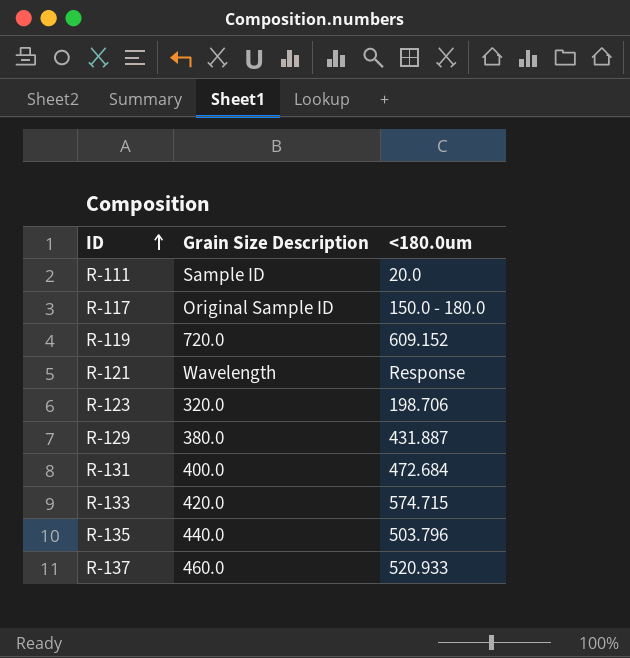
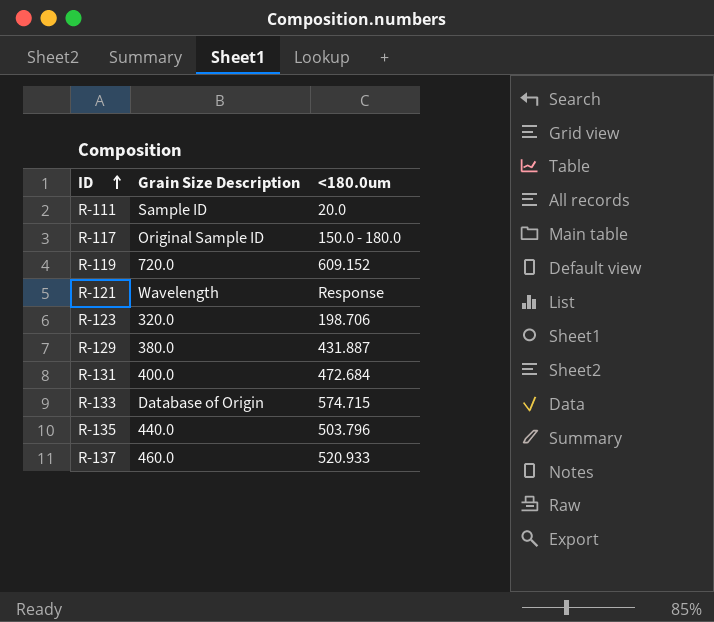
R-133 | Grain Size Description: 420.0 -> Database of Origin

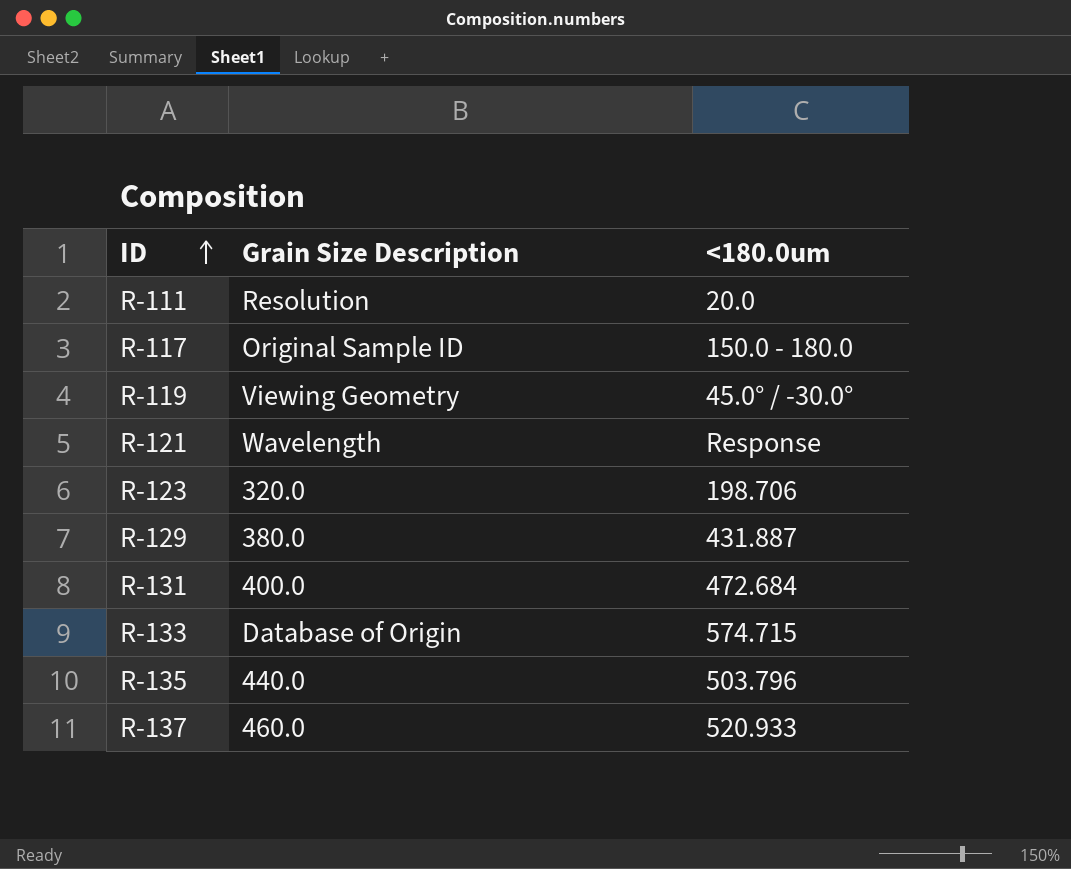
R-111 | Grain Size Description: Sample ID -> Resolution
R-119 | Grain Size Description: 720.0 -> Viewing Geometry
R-119 | <180.0um: 609.152 -> 45.0° / -30.0°

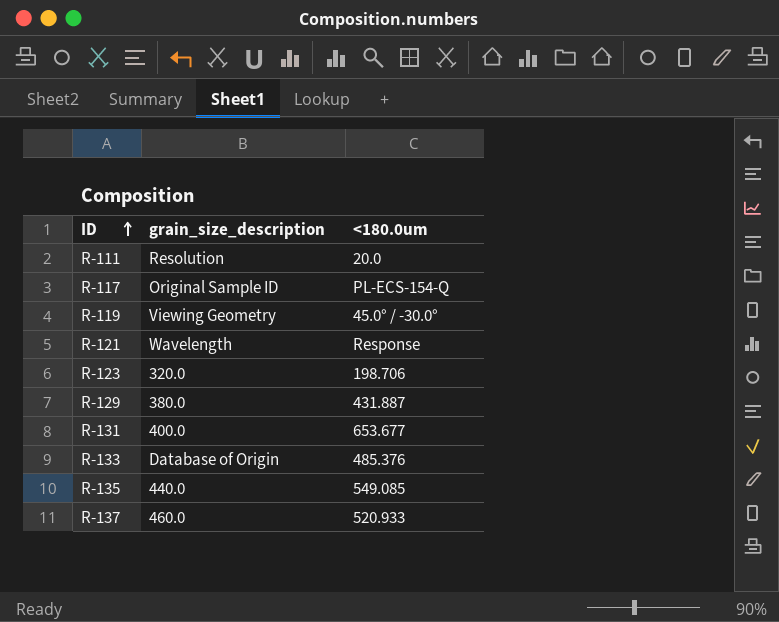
column name: Grain Size Description -> grain_size_description
R-117 | <180.0um: 150.0 - 180.0 -> PL-ECS-154-Q
R-131 | <180.0um: 472.684 -> 653.677
R-133 | <180.0um: 574.715 -> 485.376
R-135 | <180.0um: 503.796 -> 549.085

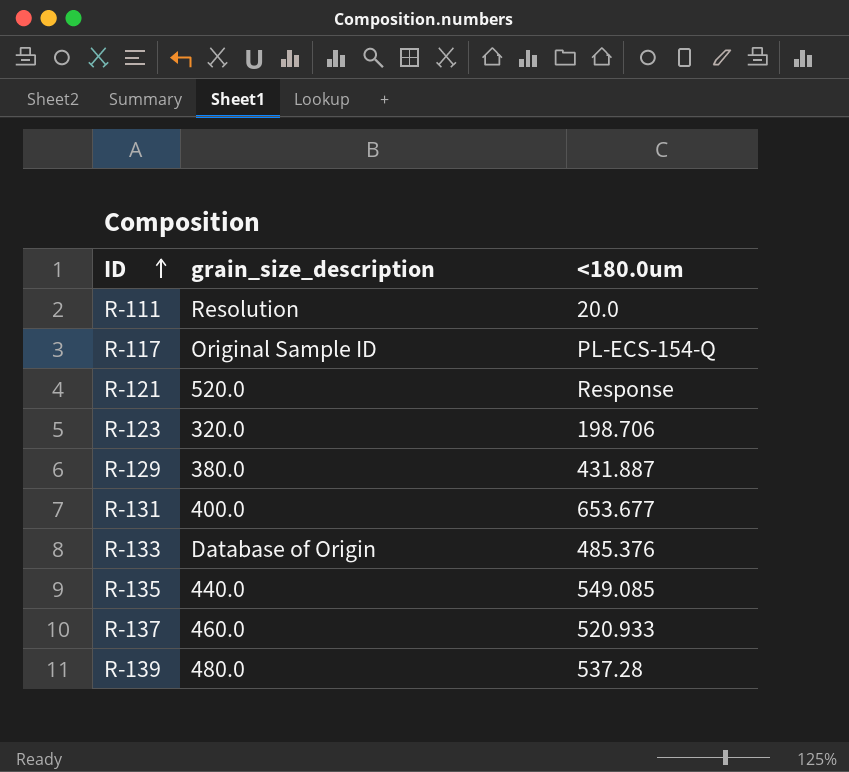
row R-119: Viewing Geometry | 45.0° / -30.0° -> none
R-121 | grain_size_description: Wavelength -> 520.0
row R-139: none -> 480.0 | 537.28

